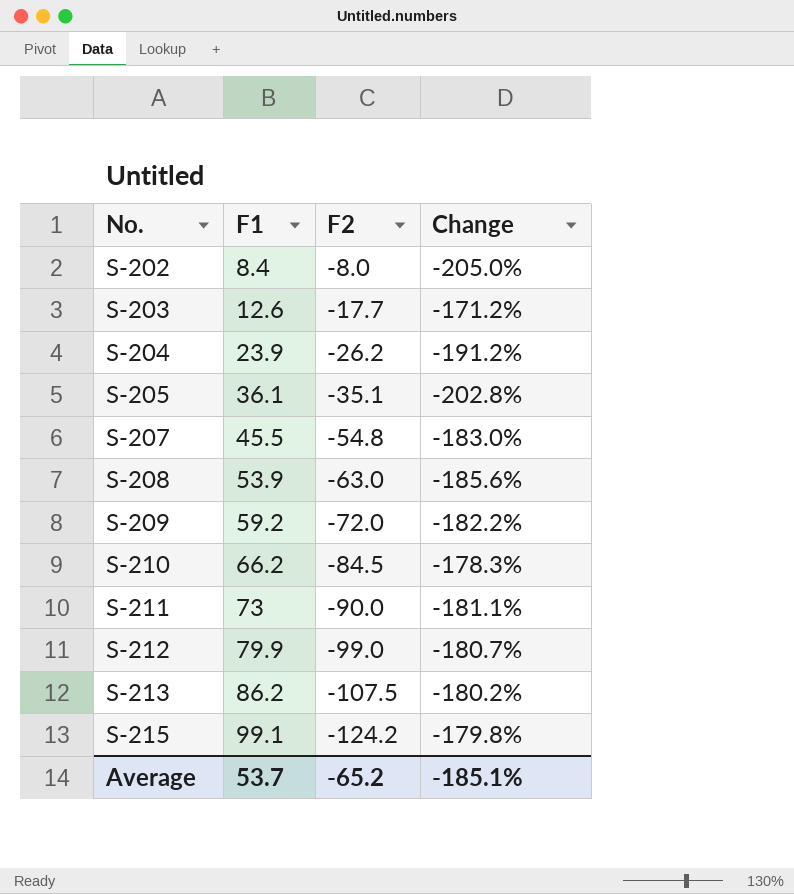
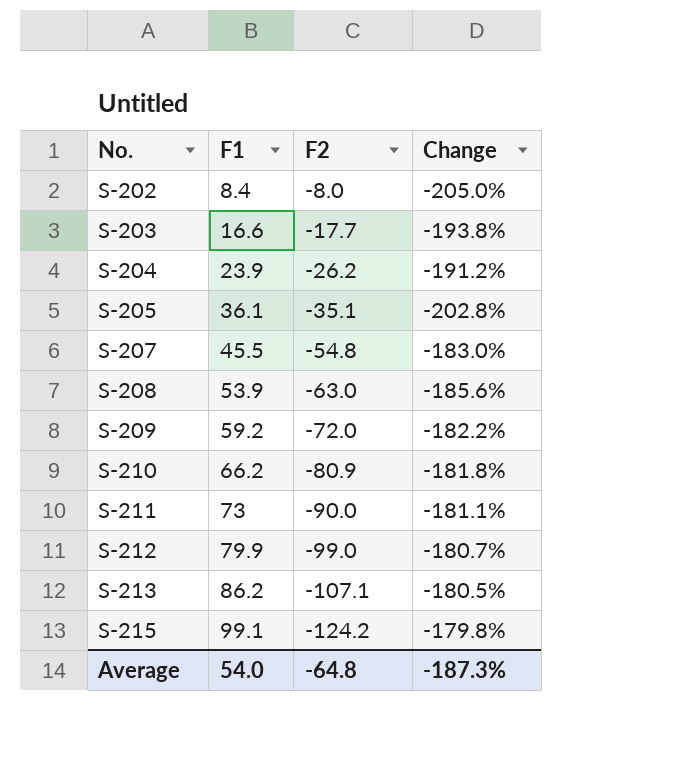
S-203 | F1: 12.6 -> 16.6
S-203 | Change: -171.2% -> -193.8%
S-210 | F2: -84.5 -> -80.9
S-210 | Change: -178.3% -> -181.8%
S-213 | F2: -107.5 -> -107.1
S-213 | Change: -180.2% -> -180.5%
Average | F1: 53.7 -> 54.0
Average | F2: -65.2 -> -64.8
Average | Change: -185.1% -> -187.3%

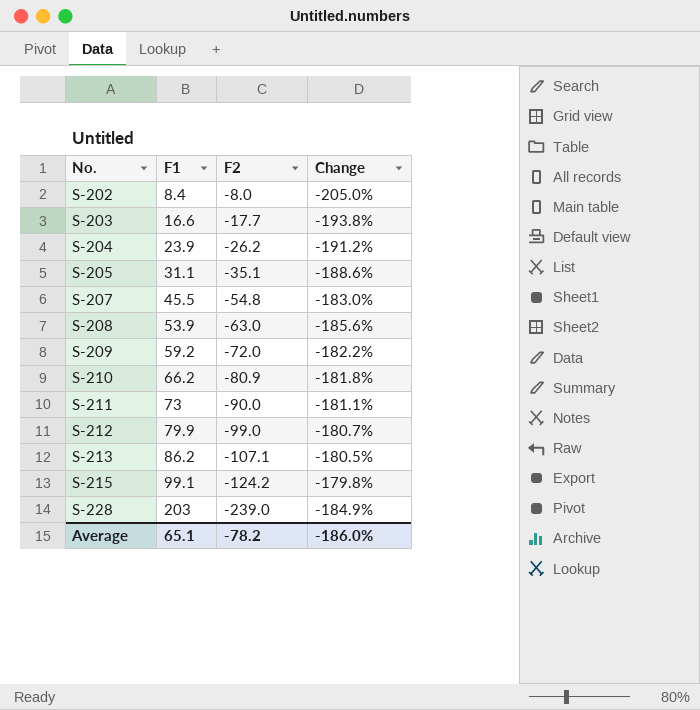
S-205 | F1: 36.1 -> 31.1
S-205 | Change: -202.8% -> -188.6%
row S-228: none -> 203 | -239.0 | -184.9%
Average | F1: 54.0 -> 65.1
Average | F2: -64.8 -> -78.2
Average | Change: -187.3% -> -186.0%

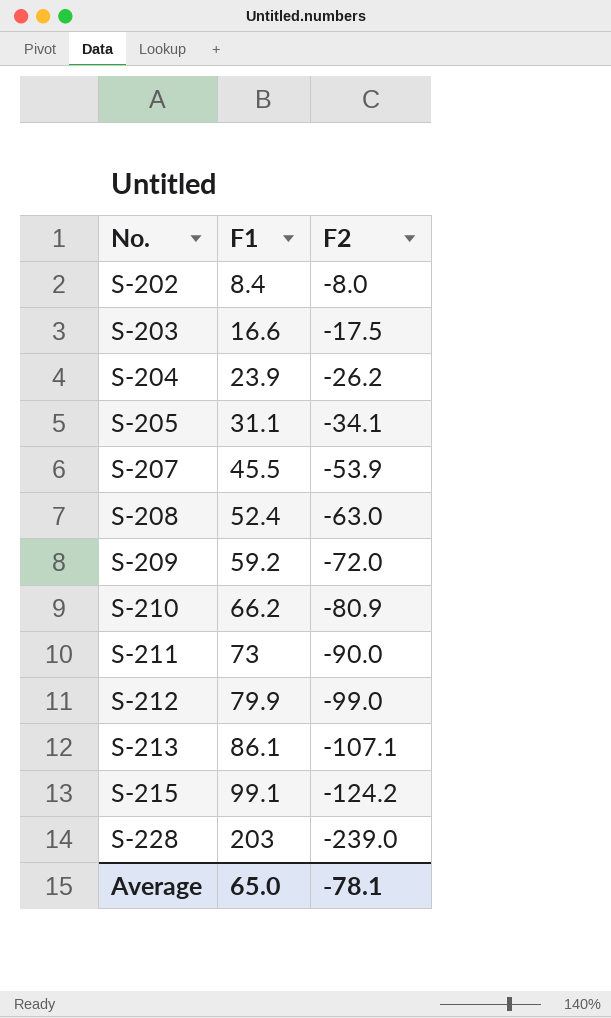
column Change | formula: ([F1] - [F2]) / [F2] -> none
S-203 | F2: -17.7 -> -17.5
S-205 | F2: -35.1 -> -34.1
S-207 | F2: -54.8 -> -53.9
S-208 | F1: 53.9 -> 52.4
S-213 | F1: 86.2 -> 86.1
Average | F1: 65.1 -> 65.0
Average | F2: -78.2 -> -78.1

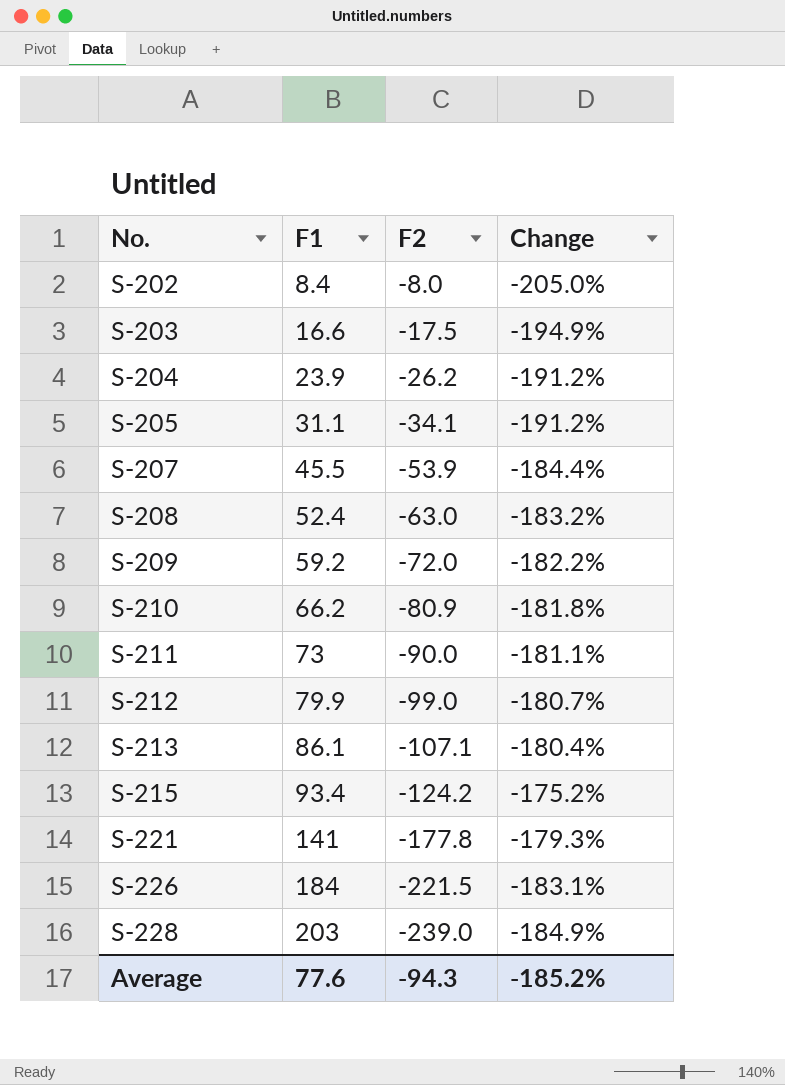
column Change | formula: none -> ([F1] - [F2]) / [F2]
S-215 | F1: 99.1 -> 93.4
row S-221: none -> 141 | -177.8 | -179.3%
row S-226: none -> 184 | -221.5 | -183.1%
Average | F1: 65.0 -> 77.6
Average | F2: -78.1 -> -94.3

